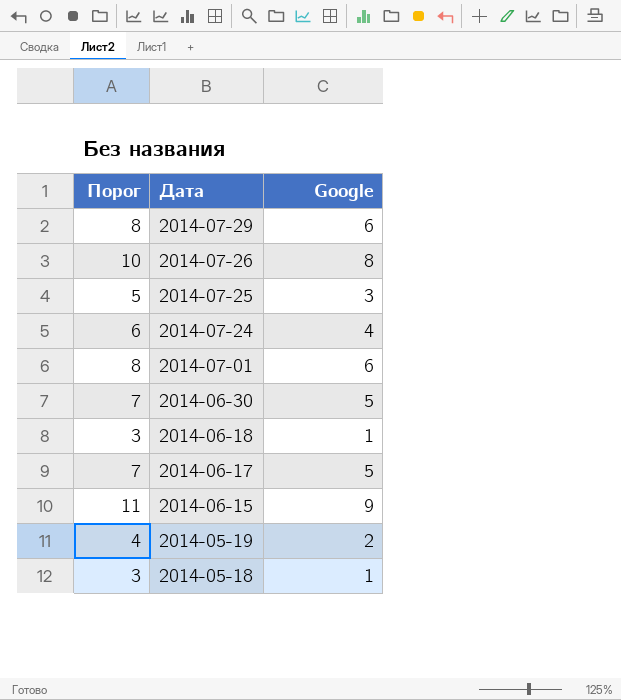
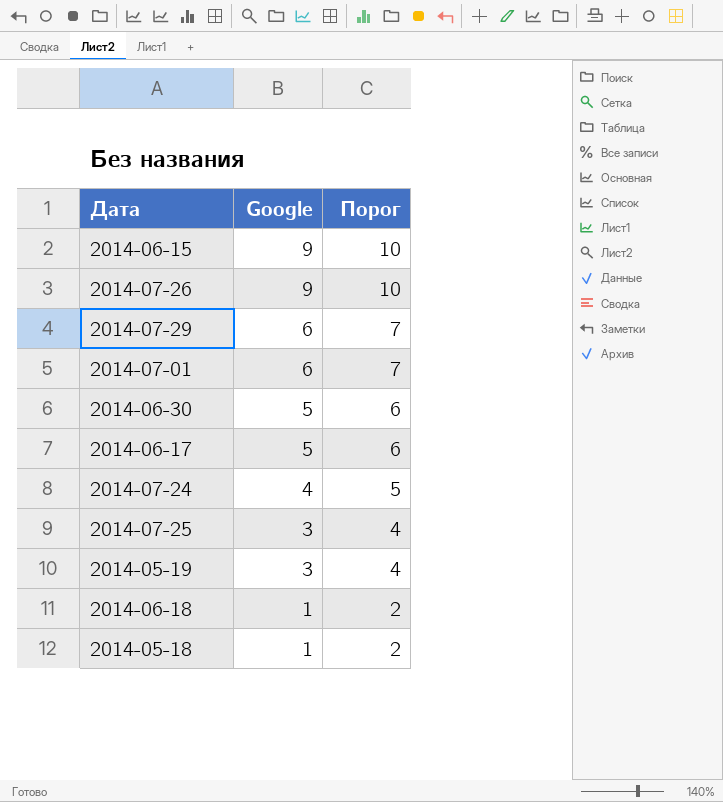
row order: Дата descending -> Google descending
column Порог | formula: [Google] + 2 -> [Google] + 1
column Порог | position: 1 -> 3
2014-07-26 | Google: 8 -> 9
2014-05-19 | Google: 2 -> 3

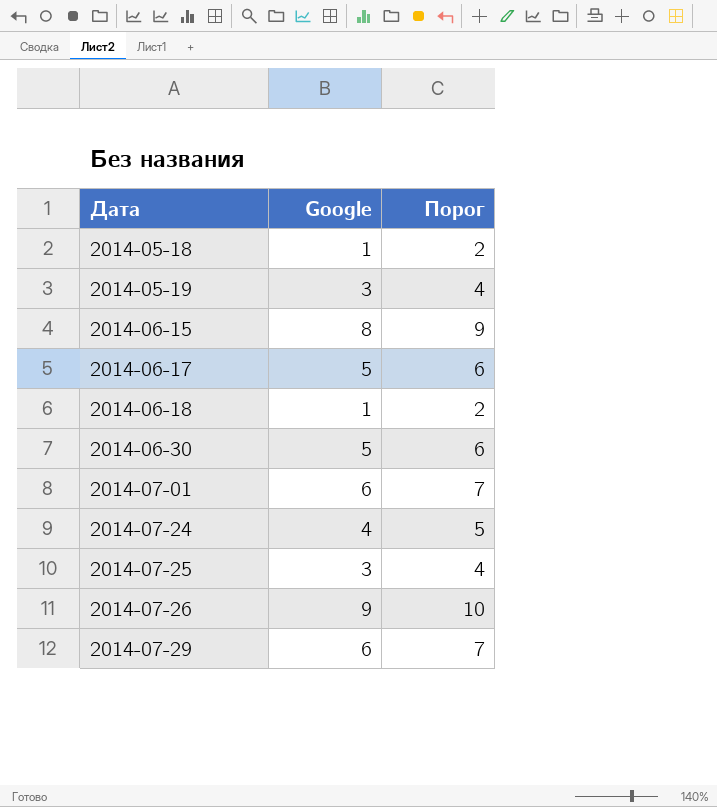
row order: Google descending -> Дата ascending
2014-06-15 | Google: 9 -> 8
2014-06-15 | Порог: 10 -> 9

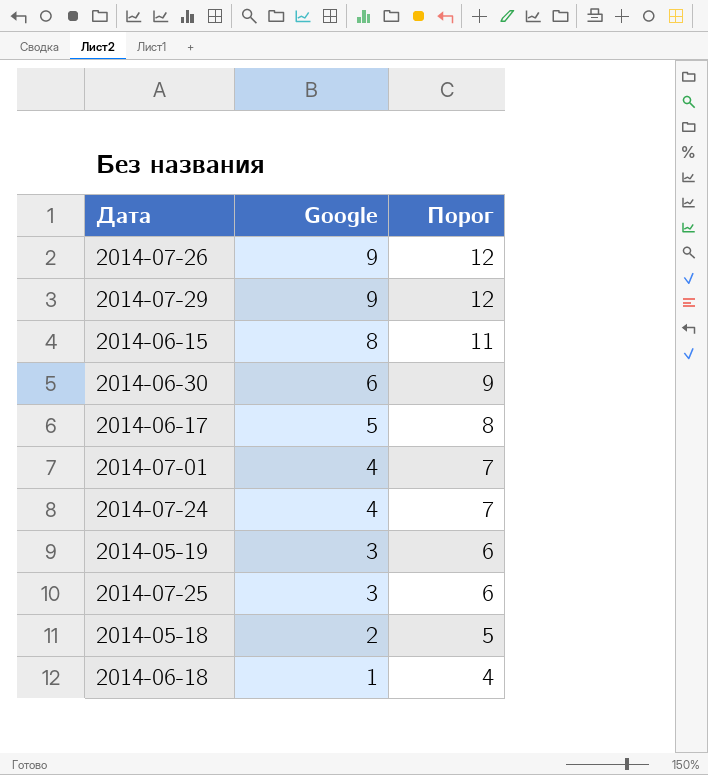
row order: Дата ascending -> Google descending
column Порог | formula: [Google] + 1 -> [Google] + 3
2014-07-29 | Google: 6 -> 9
2014-06-30 | Google: 5 -> 6
2014-07-01 | Google: 6 -> 4
2014-05-18 | Google: 1 -> 2

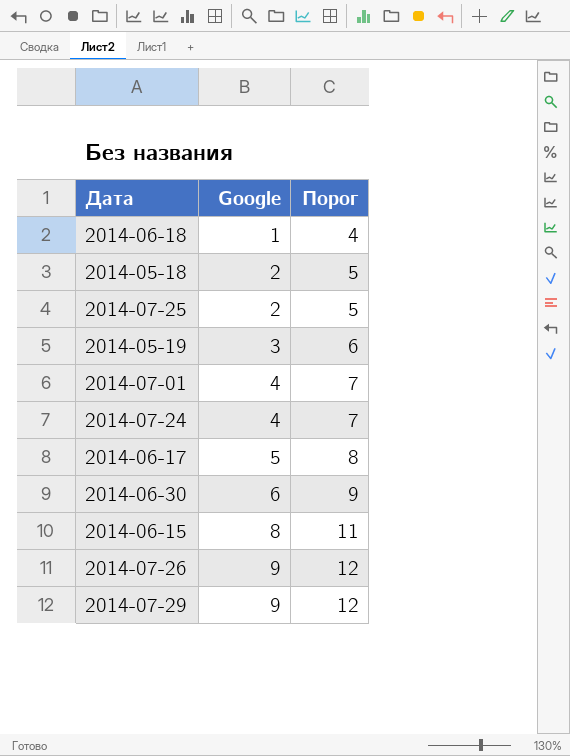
row order: Google descending -> Google ascending
2014-07-25 | Google: 3 -> 2
2014-07-25 | Порог: 6 -> 5

